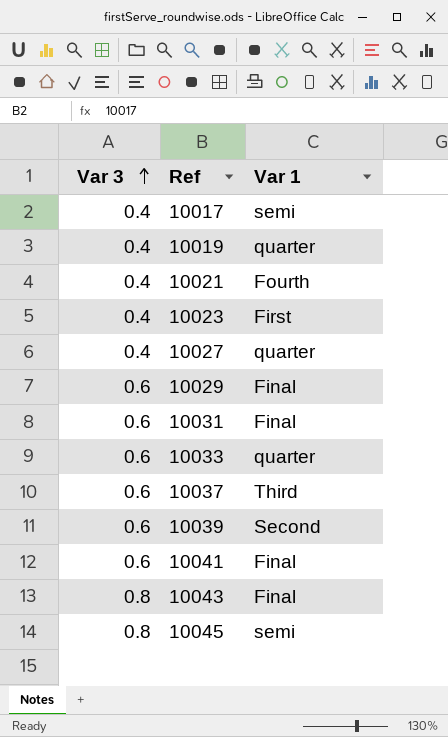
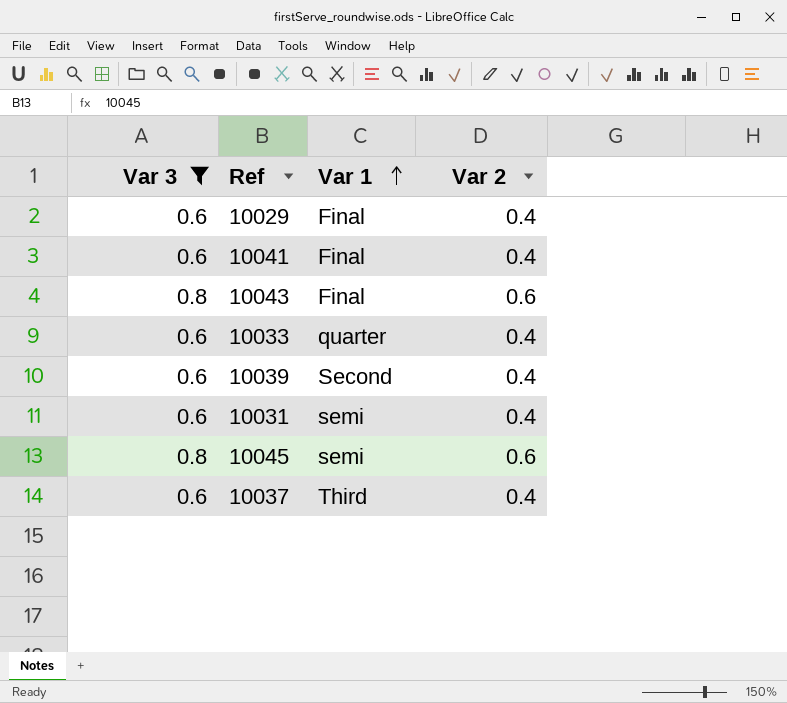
filter: none -> Var 3 != 0.4
row order: Var 3 ascending -> Var 1 ascending
column Var 2 | position: none -> 4
10031 | Var 1: Final -> semi

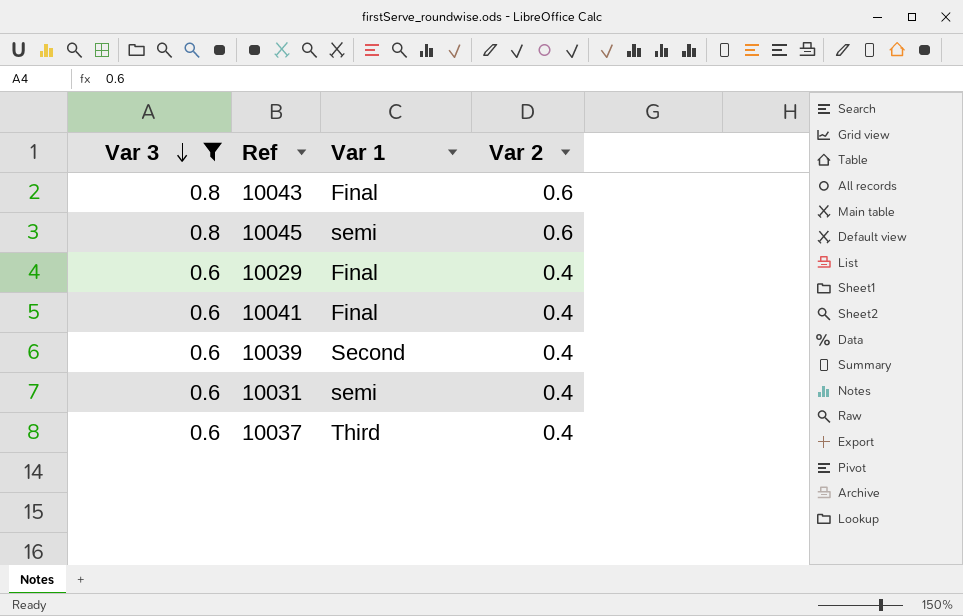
row order: Var 1 ascending -> Var 3 descending
row 10033: 0.6 | quarter | 0.4 -> none

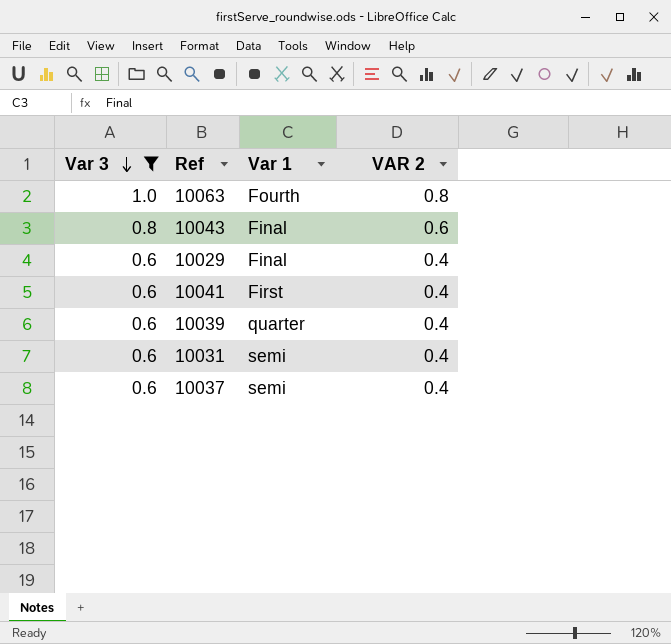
column name: Var 2 -> VAR 2
row 10045: 0.8 | semi | 0.6 -> none
row 10063: none -> 1.0 | Fourth | 0.8
10041 | Var 1: Final -> First
10039 | Var 1: Second -> quarter
10037 | Var 1: Third -> semi

